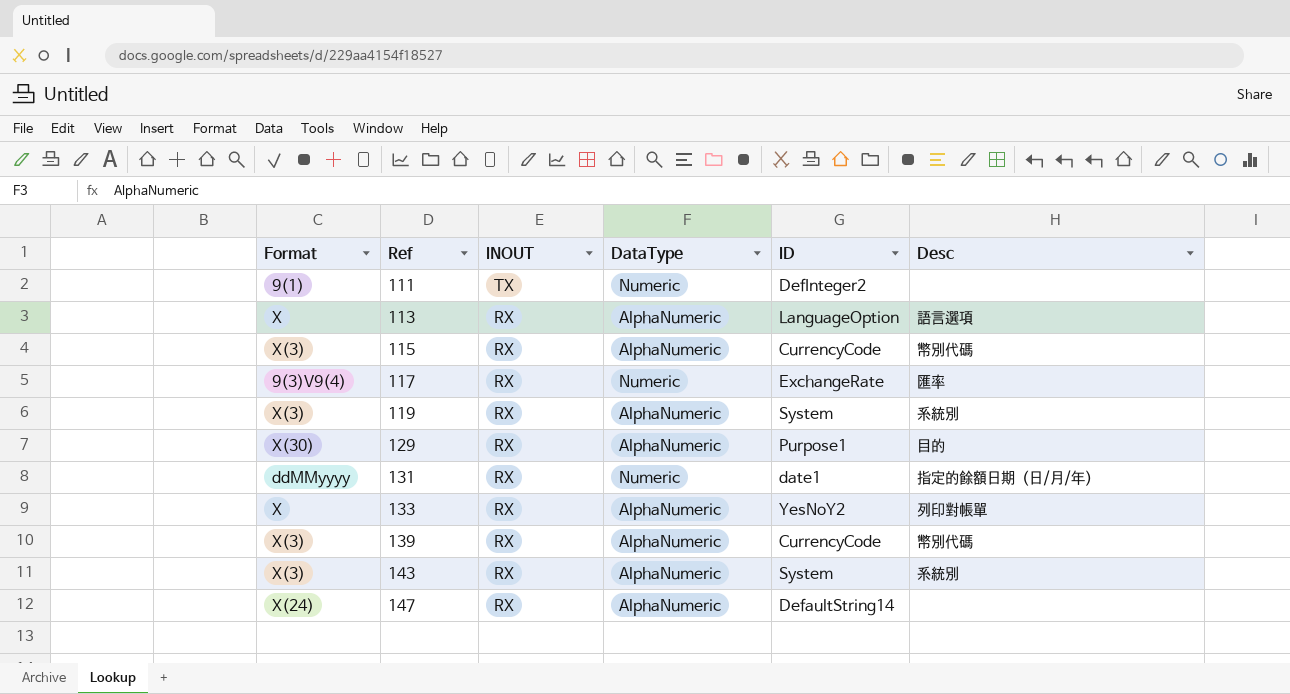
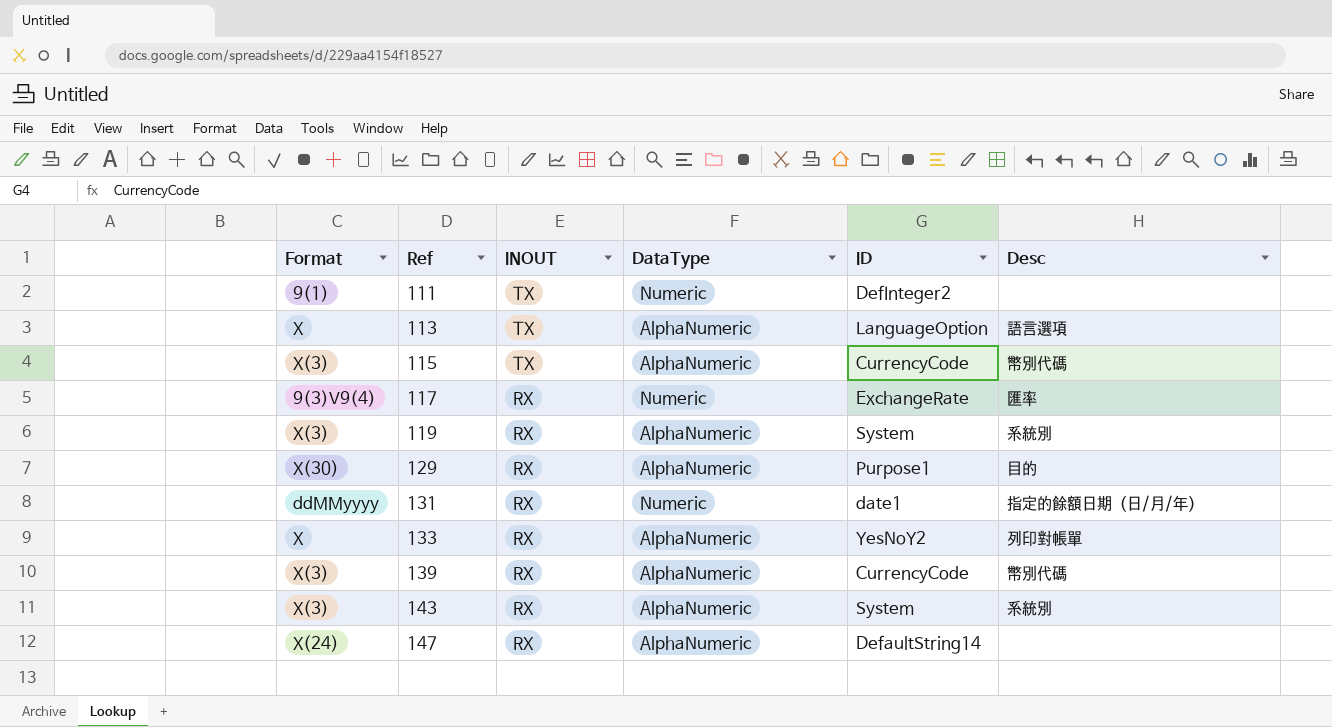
113 | INOUT: RX -> TX
115 | INOUT: RX -> TX

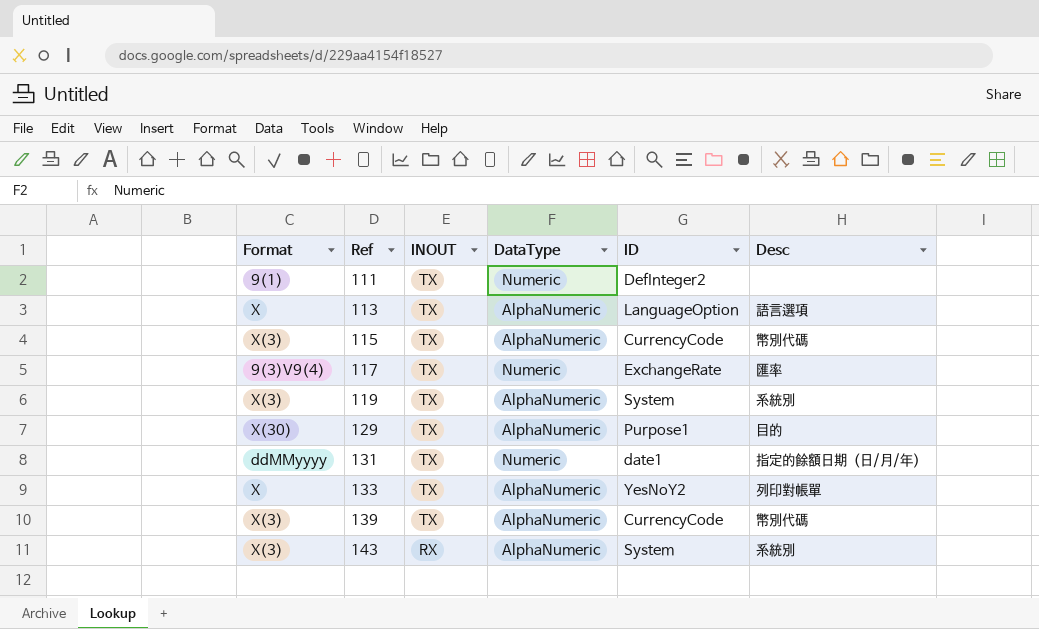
row 147: X(24) | RX | AlphaNumeric | DefaultString14 | none -> none
117 | INOUT: RX -> TX
119 | INOUT: RX -> TX
129 | INOUT: RX -> TX
131 | INOUT: RX -> TX
133 | INOUT: RX -> TX
139 | INOUT: RX -> TX

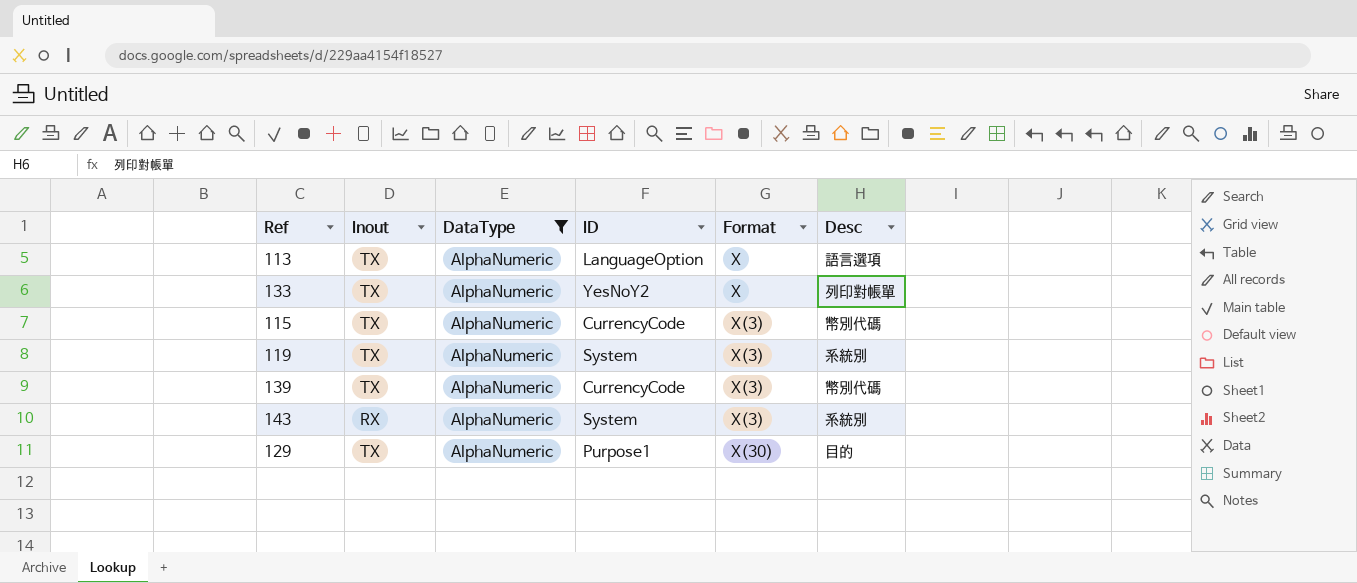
filter: none -> DataType = AlphaNumeric
row order: Ref ascending -> Format ascending
column name: INOUT -> Inout
column Format | position: 1 -> 5

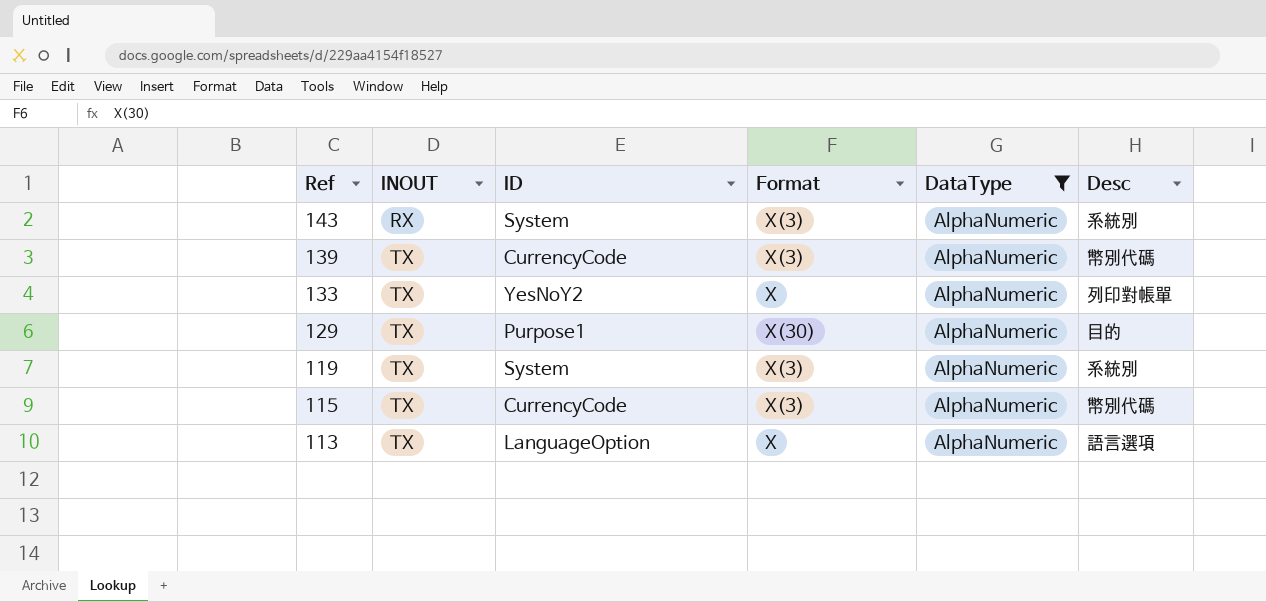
row order: Format ascending -> Ref descending
column name: Inout -> INOUT
column DataType | position: 3 -> 5

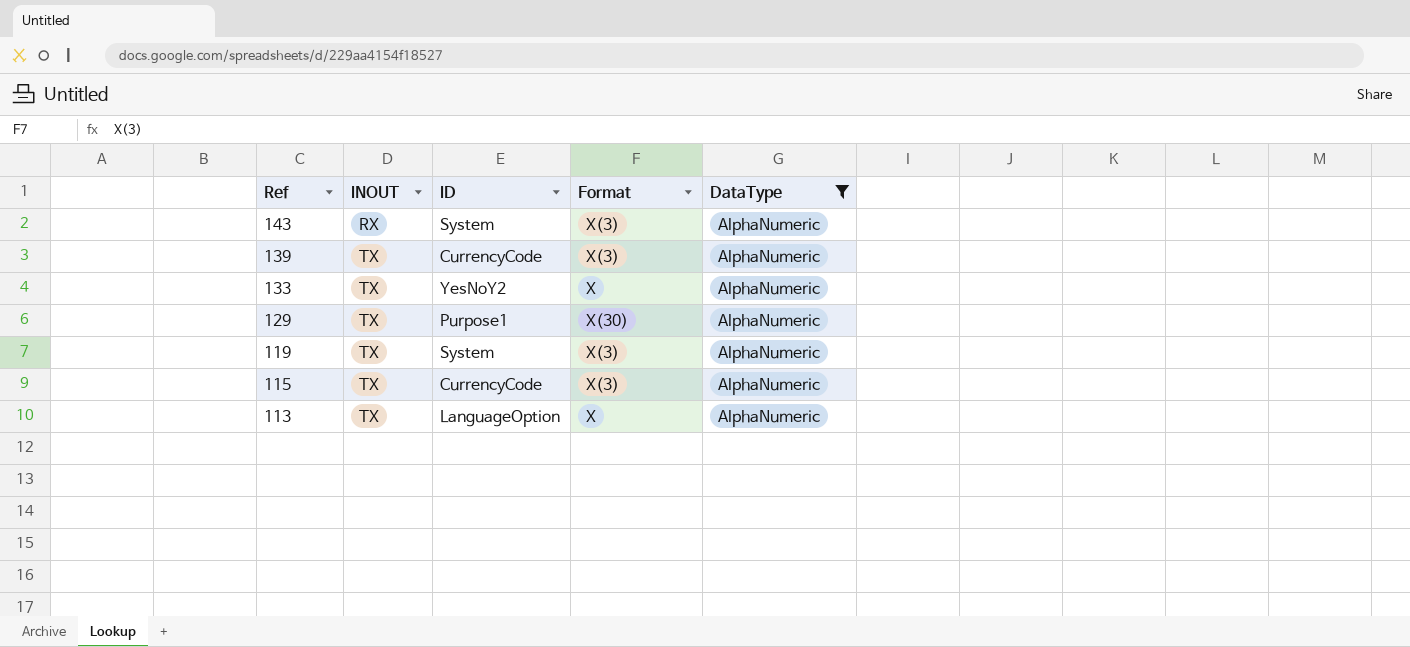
column Desc | position: 6 -> none

